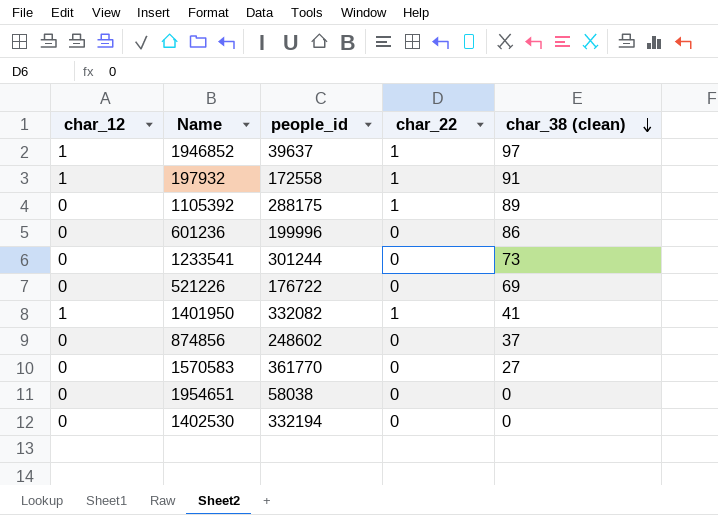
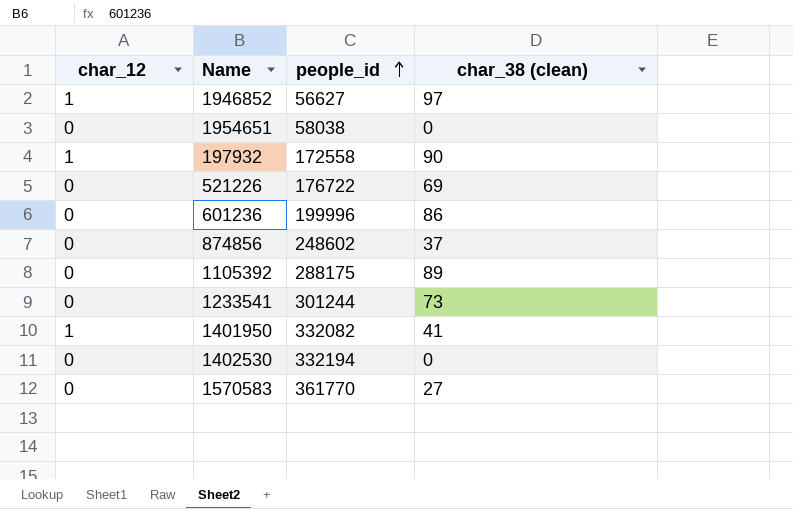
row order: char_38 (clean) descending -> people_id ascending
column char_22 | position: 4 -> none
1946852 | people_id: 39637 -> 56627
197932 | char_38 (clean): 91 -> 90

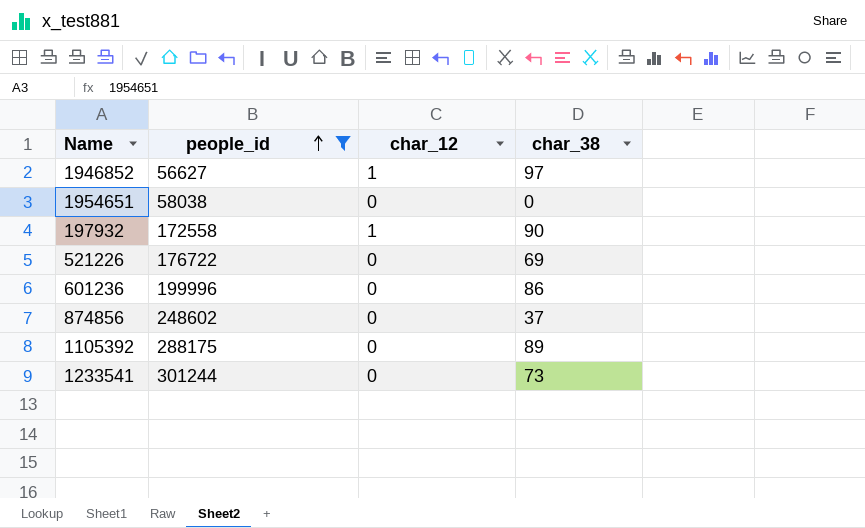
filter: none -> people_id <= 301244
column char_12 | position: 1 -> 3
column name: char_38 (clean) -> char_38

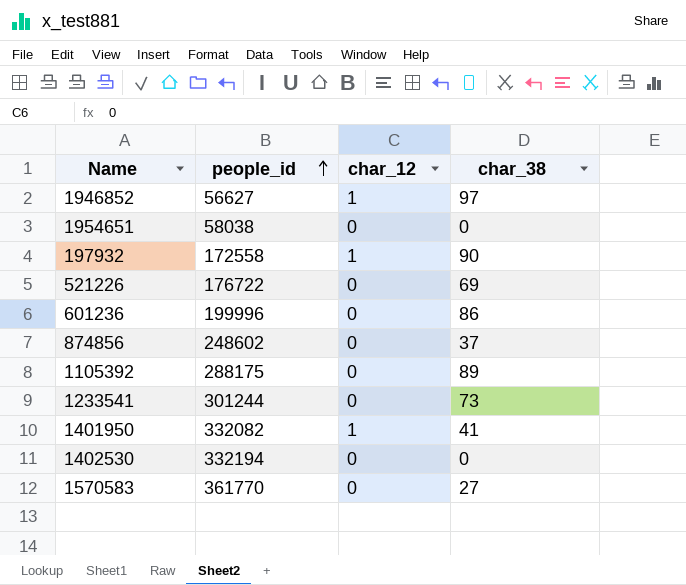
filter: people_id <= 301244 -> none

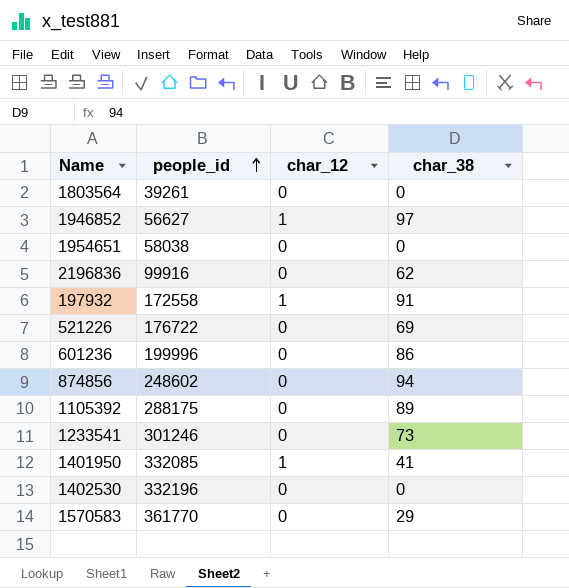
row 1803564: none -> 39261 | 0 | 0
row 2196836: none -> 99916 | 0 | 62
197932 | char_38: 90 -> 91
874856 | char_38: 37 -> 94
1233541 | people_id: 301244 -> 301246
1401950 | people_id: 332082 -> 332085
1402530 | people_id: 332194 -> 332196
1570583 | char_38: 27 -> 29

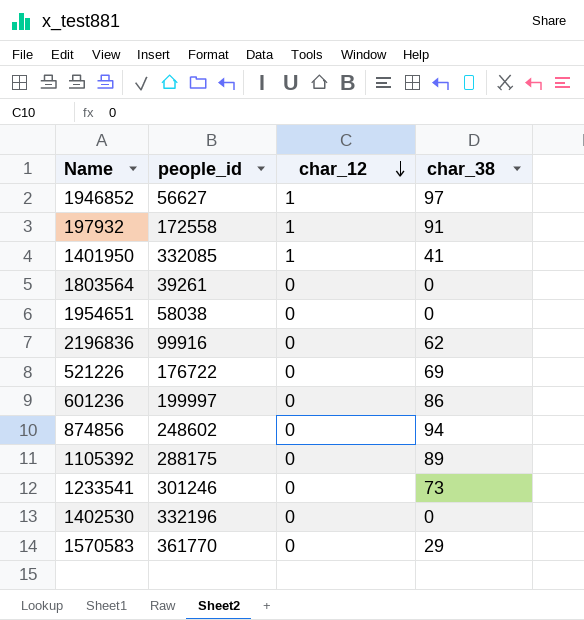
row order: people_id ascending -> char_12 descending
601236 | people_id: 199996 -> 199997

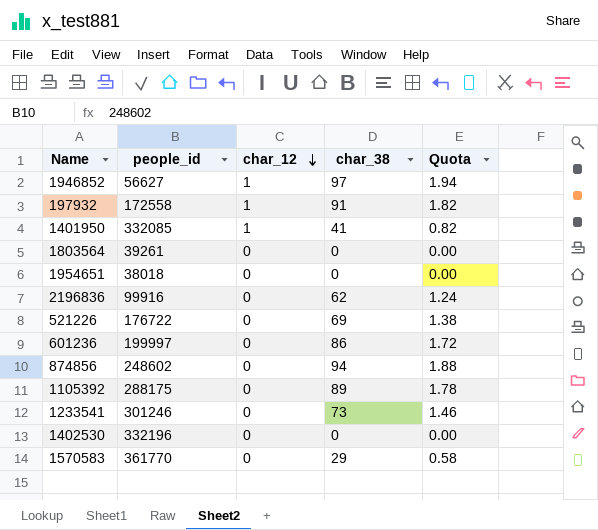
column Quota | formula: none -> [char_38] * 0.02
1954651 | people_id: 58038 -> 38018

